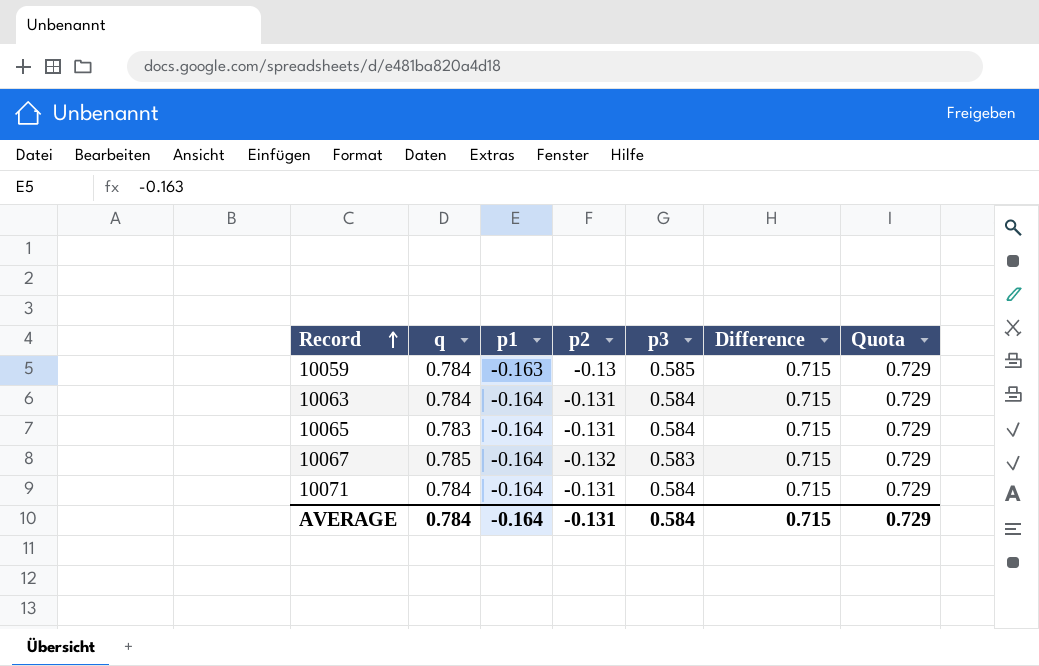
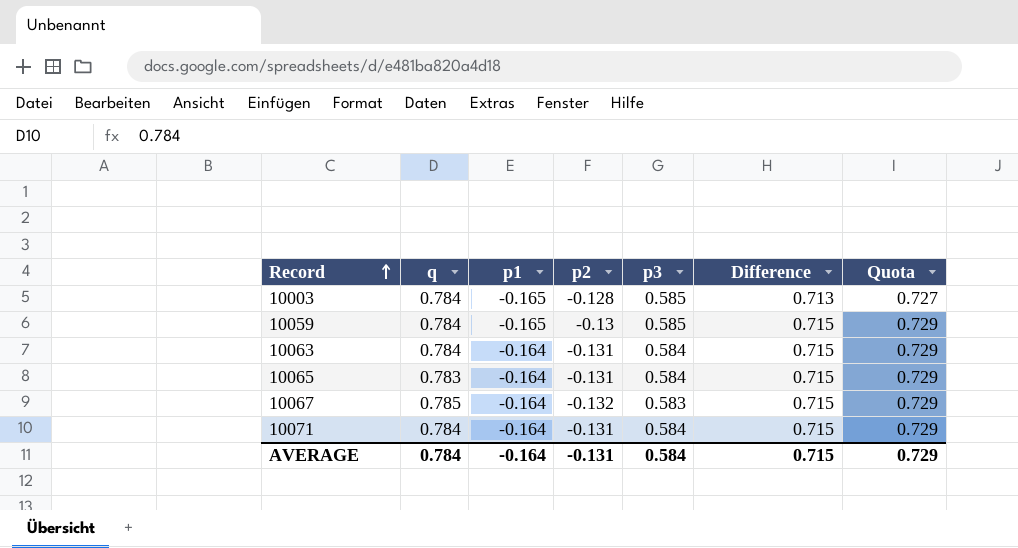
row 10003: none -> 0.784 | -0.165 | -0.128 | 0.585 | 0.713 | 0.727
10059 | p1: -0.163 -> -0.165

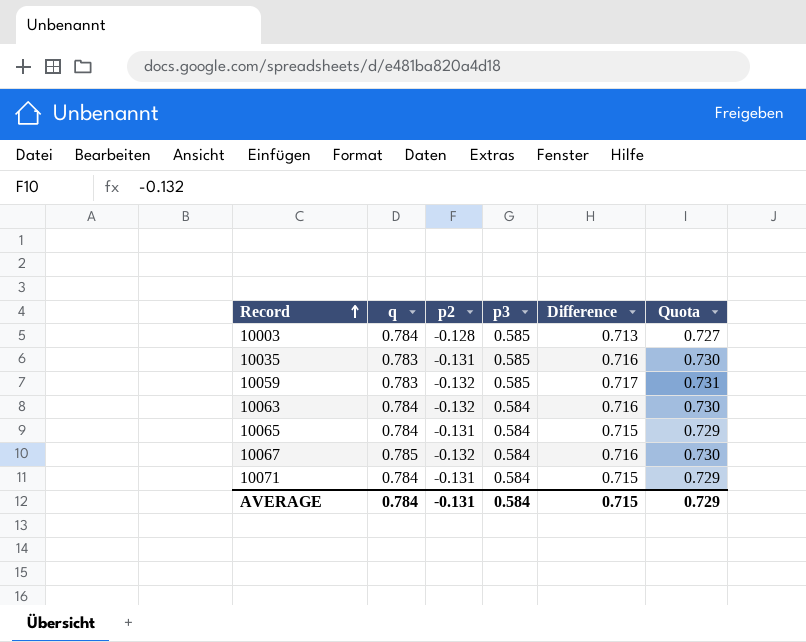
column p1 | position: 3 -> none
row 10035: none -> 0.783 | -0.131 | 0.585 | 0.716 | 0.730
10059 | q: 0.784 -> 0.783
10059 | p2: -0.13 -> -0.132
10059 | Difference: 0.715 -> 0.717
10059 | Quota: 0.729 -> 0.731
10063 | p2: -0.131 -> -0.132
10063 | Difference: 0.715 -> 0.716
10063 | Quota: 0.729 -> 0.730
10065 | q: 0.783 -> 0.784
10067 | p3: 0.583 -> 0.584
10067 | Difference: 0.715 -> 0.716
10067 | Quota: 0.729 -> 0.730

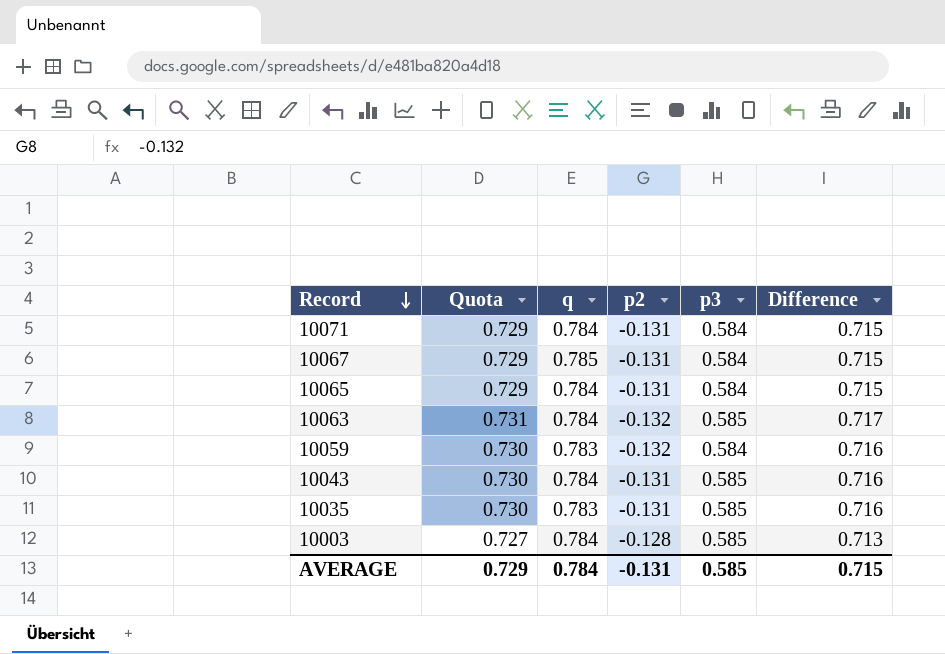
row order: Record ascending -> Record descending
column Quota | position: 6 -> 2
10067 | Quota: 0.730 -> 0.729
10067 | p2: -0.132 -> -0.131
10067 | Difference: 0.716 -> 0.715
10063 | Quota: 0.730 -> 0.731
10063 | p3: 0.584 -> 0.585
10063 | Difference: 0.716 -> 0.717
10059 | Quota: 0.731 -> 0.730
10059 | p3: 0.585 -> 0.584
10059 | Difference: 0.717 -> 0.716
row 10043: none -> 0.730 | 0.784 | -0.131 | 0.585 | 0.716
AVERAGE | p3: 0.584 -> 0.585

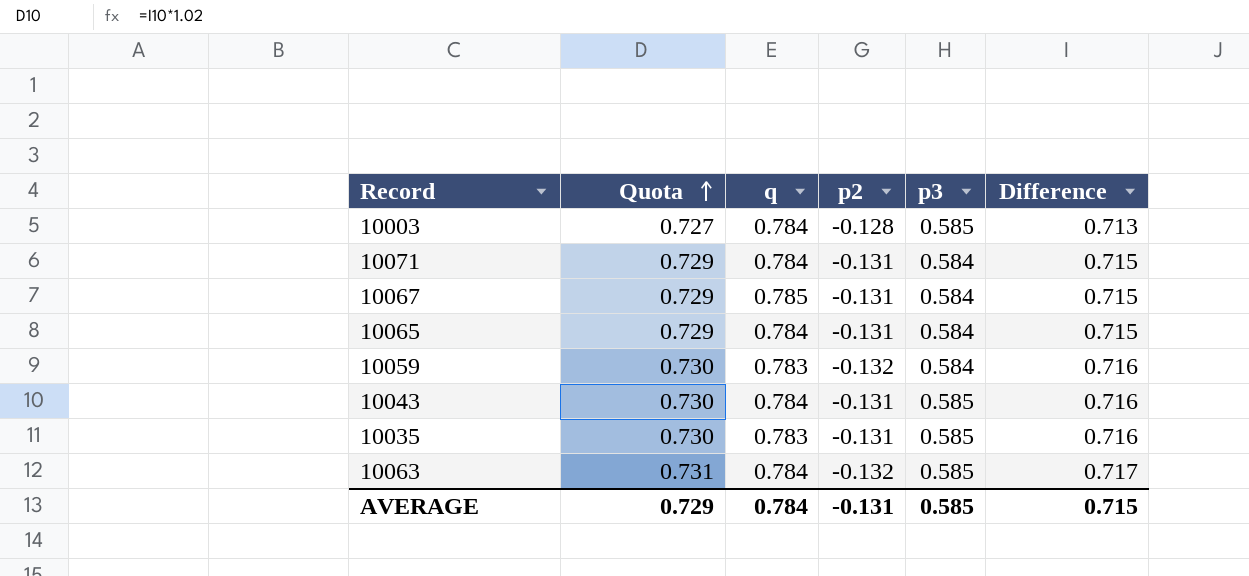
row order: Record descending -> Quota ascending

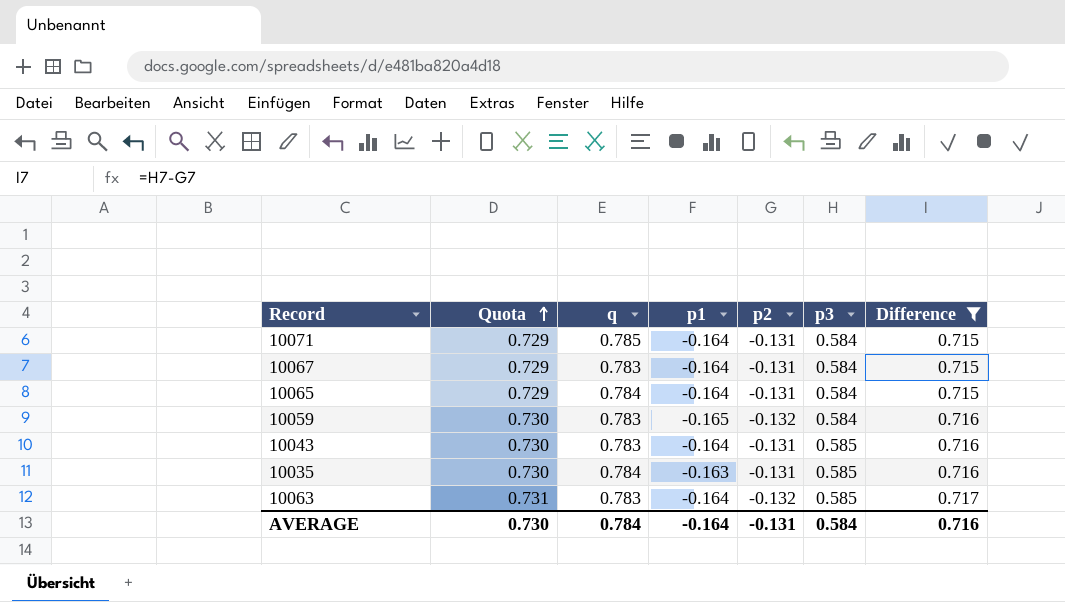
filter: none -> Difference != 0.713
column p1 | position: none -> 4
10071 | q: 0.784 -> 0.785
10067 | q: 0.785 -> 0.783
10043 | q: 0.784 -> 0.783
10035 | q: 0.783 -> 0.784
10063 | q: 0.784 -> 0.783
AVERAGE | Quota: 0.729 -> 0.730
AVERAGE | p3: 0.585 -> 0.584
AVERAGE | Difference: 0.715 -> 0.716

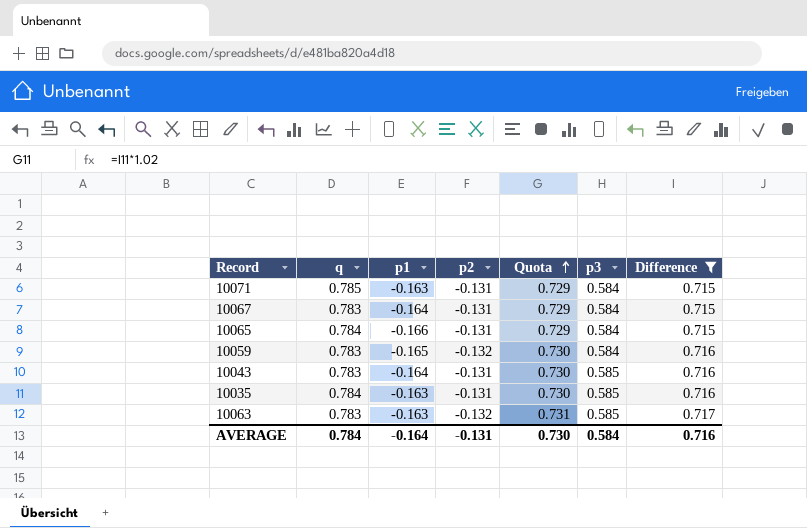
column Quota | position: 2 -> 5
10071 | p1: -0.164 -> -0.163
10065 | p1: -0.164 -> -0.166
10063 | p1: -0.164 -> -0.163

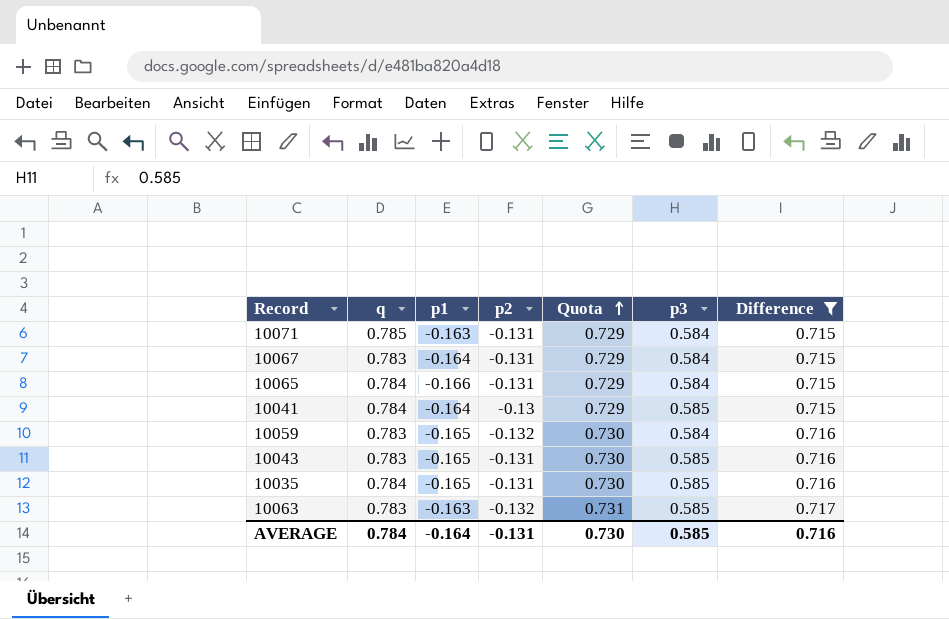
row 10041: none -> 0.784 | -0.164 | -0.13 | 0.729 | 0.585 | 0.715
10043 | p1: -0.164 -> -0.165
10035 | p1: -0.163 -> -0.165
AVERAGE | p3: 0.584 -> 0.585

